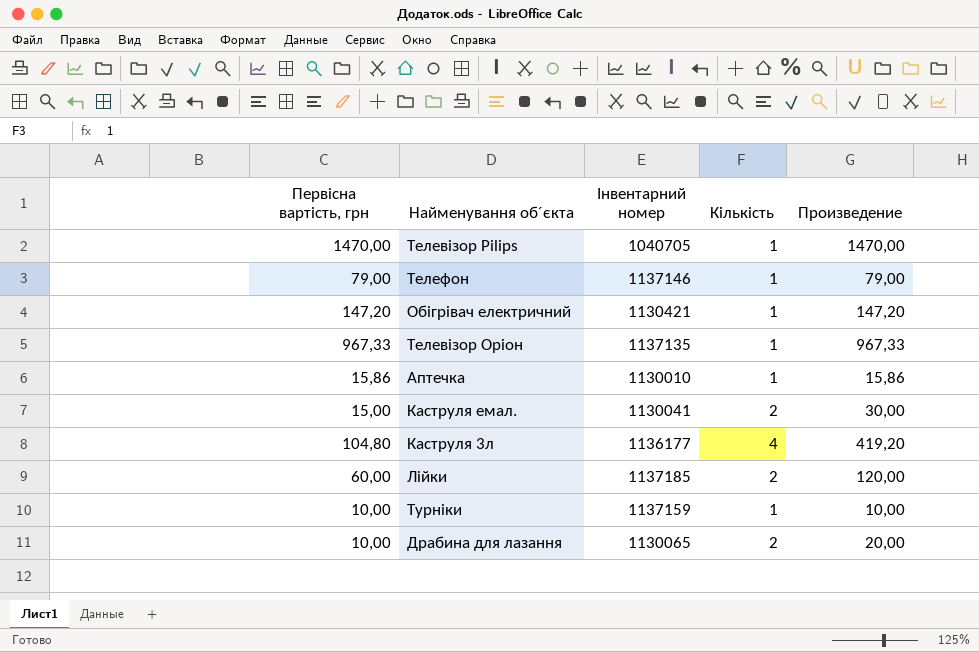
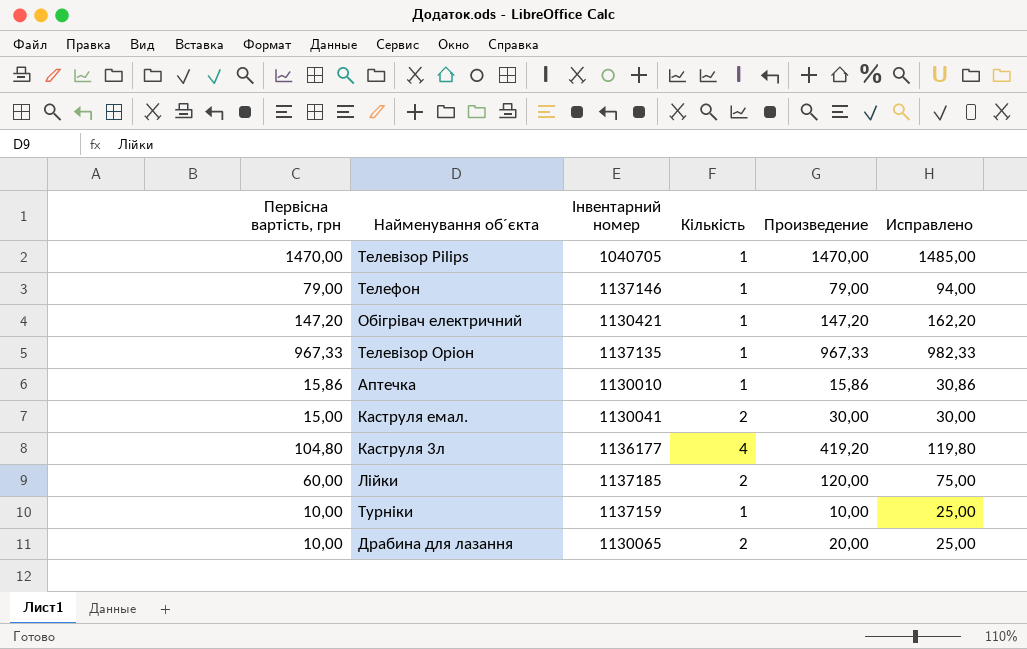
column Исправлено | formula: none -> [Первісна вартість, грн] + 15

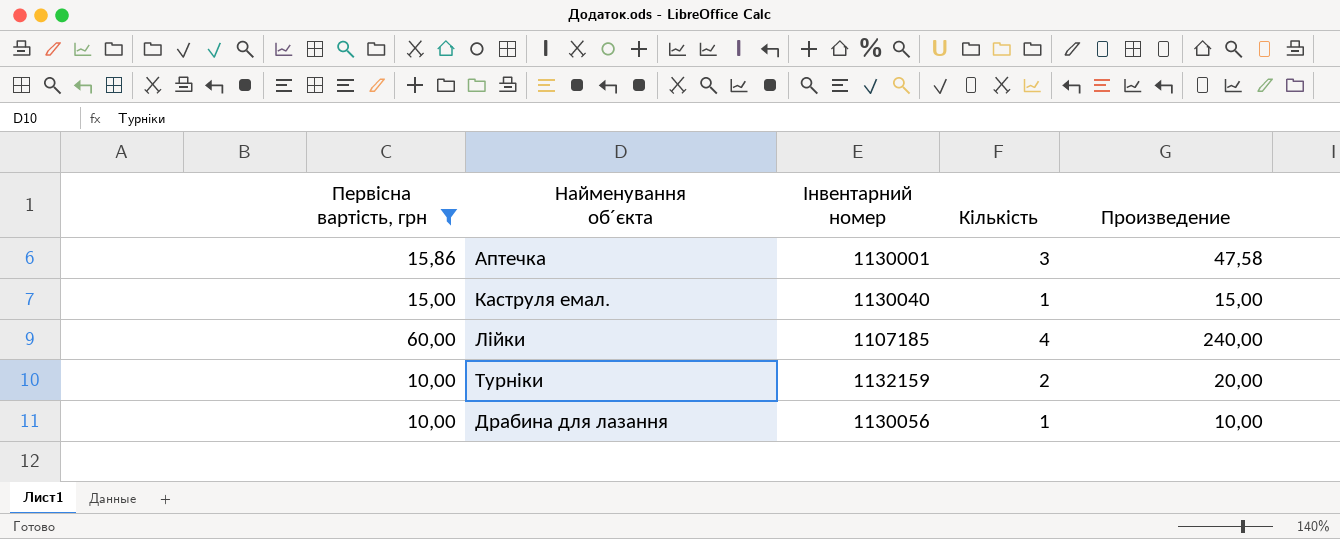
filter: none -> Первісна вартість, грн <= 60,00
column Исправлено | formula: [Первісна вартість, грн] + 15 -> none
Аптечка | Інвентарний номер: 1130010 -> 1130001
Аптечка | Кількість: 1 -> 3
Аптечка | Произведение: 15,86 -> 47,58
Каструля емал. | Інвентарний номер: 1130041 -> 1130040
Каструля емал. | Кількість: 2 -> 1
Каструля емал. | Произведение: 30,00 -> 15,00
Лійки | Інвентарний номер: 1137185 -> 1107185
Лійки | Кількість: 2 -> 4
Лійки | Произведение: 120,00 -> 240,00
Турніки | Інвентарний номер: 1137159 -> 1132159
Турніки | Кількість: 1 -> 2
Турніки | Произведение: 10,00 -> 20,00
Драбина для лазання | Інвентарний номер: 1130065 -> 1130056
Драбина для лазання | Кількість: 2 -> 1
Драбина для лазання | Произведение: 20,00 -> 10,00

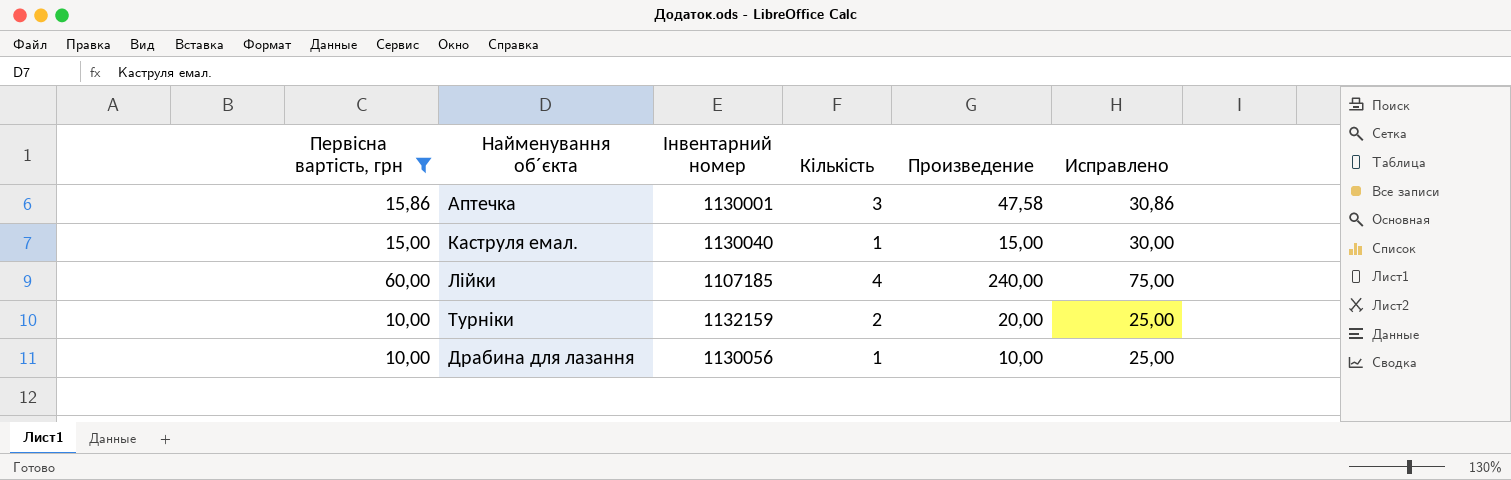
column Исправлено | formula: none -> [Первісна вартість, грн] + 15

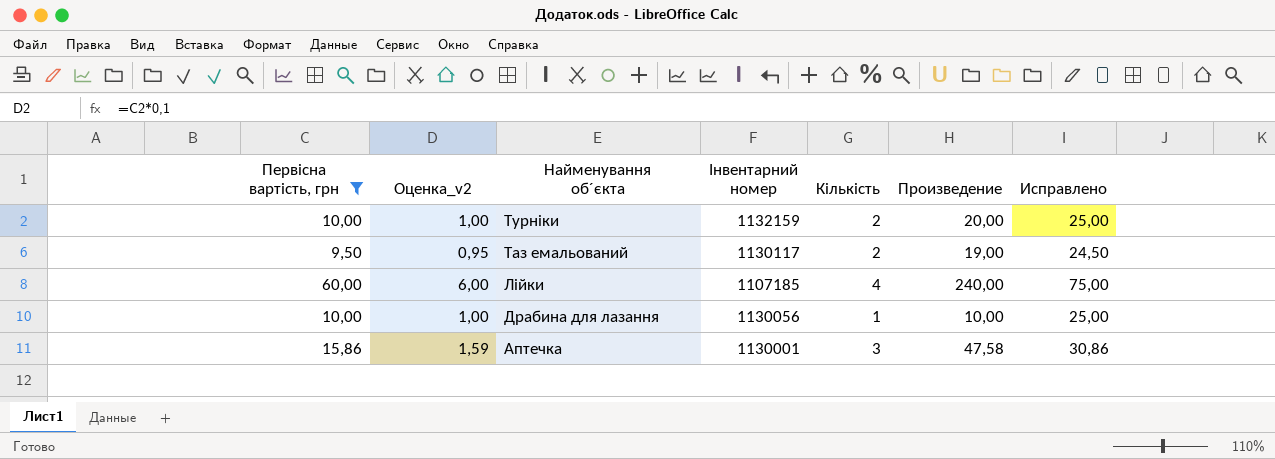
row order: none -> Найменування об´єкта descending
column Оценка_v2 | formula: none -> [Первісна вартість, грн] * 0,1
row Каструля емал.: 15,00 | 1130040 | 1 | 15,00 | 30,00 -> none
row Таз емальований: none -> 9,50 | 0,95 | 1130117 | 2 | 19,00 | 24,50

